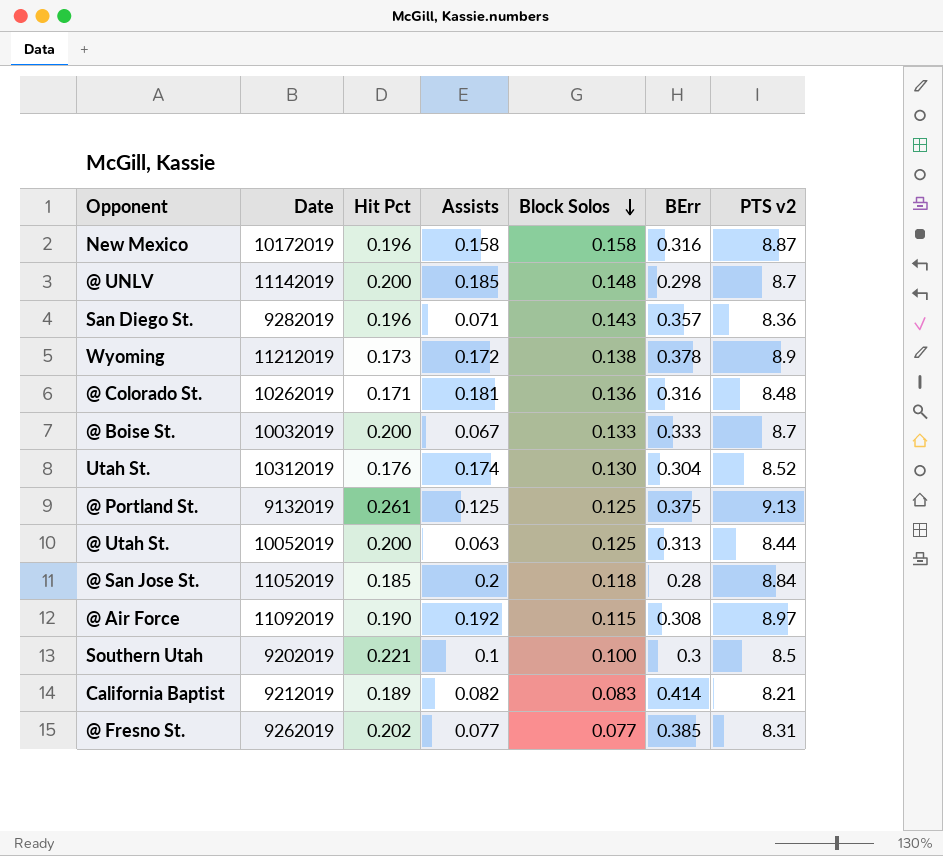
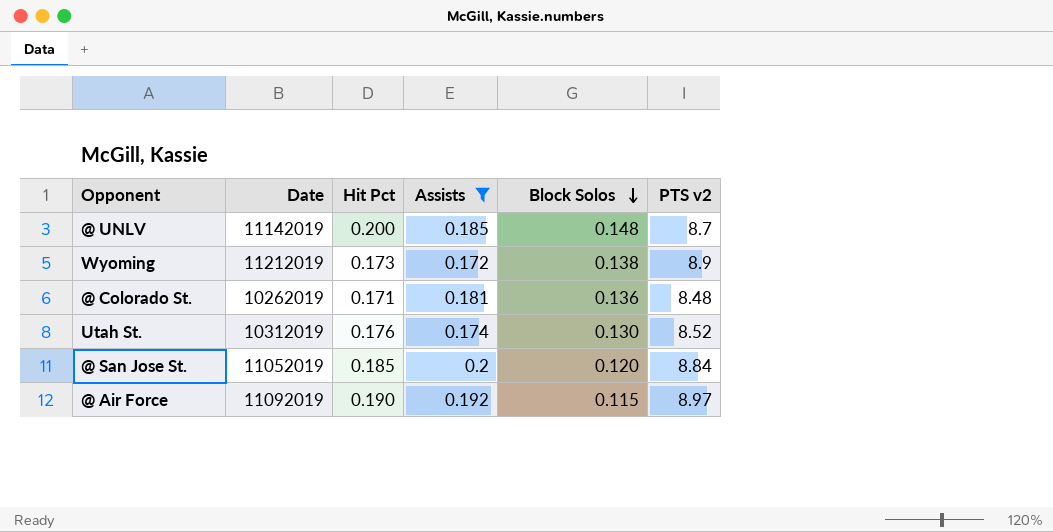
filter: none -> Assists >= 0.172
column BErr | position: 6 -> none
@ San Jose St. | Block Solos: 0.118 -> 0.120

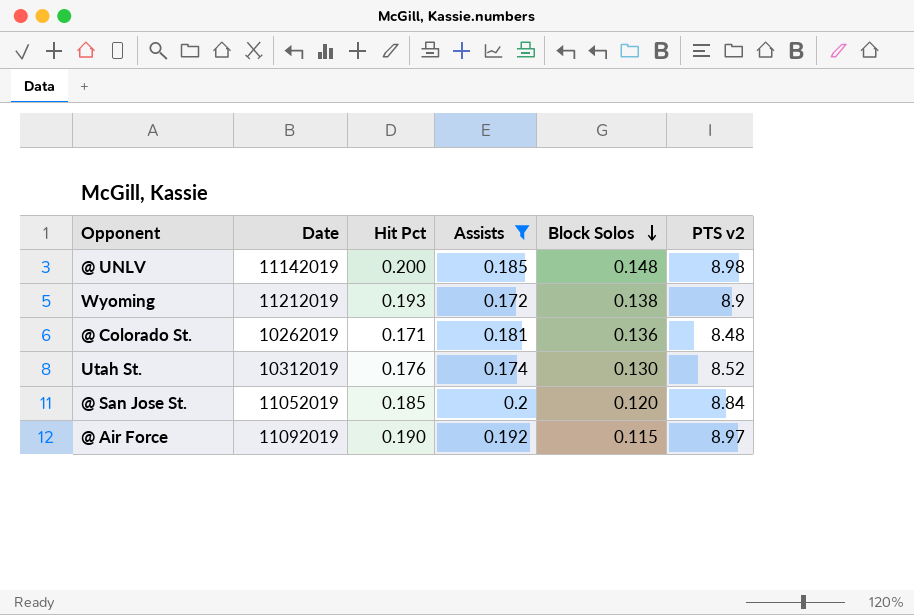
@ UNLV | PTS v2: 8.7 -> 8.98
Wyoming | Hit Pct: 0.173 -> 0.193

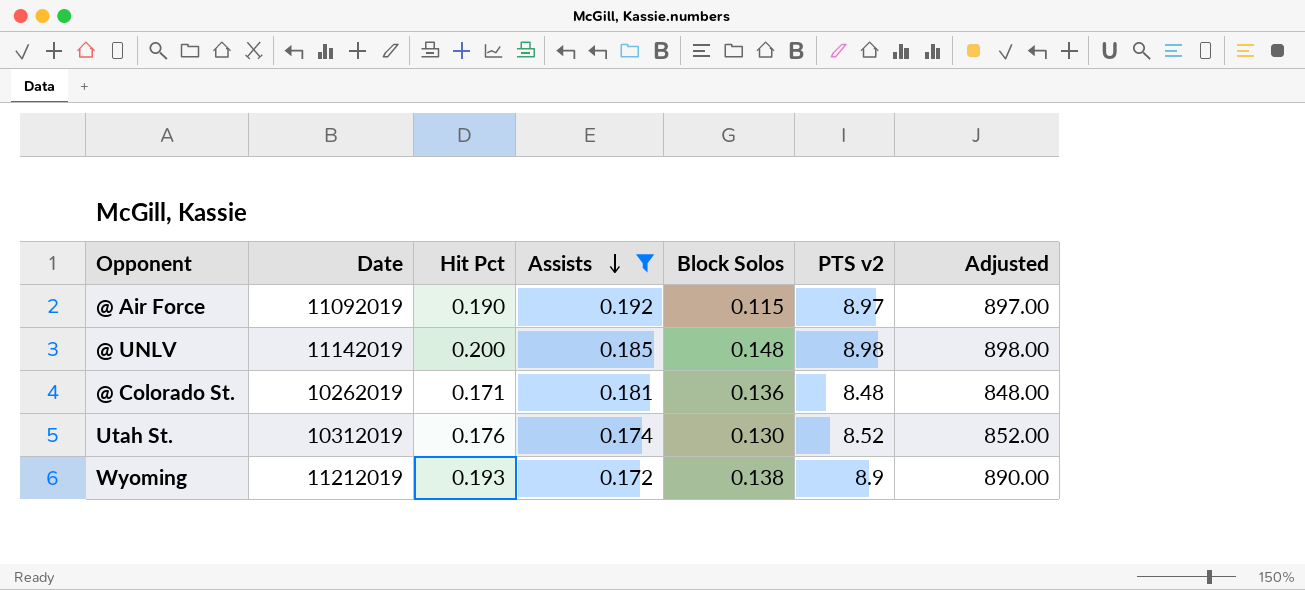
row order: Block Solos descending -> Assists descending
column Adjusted | formula: none -> [PTS v2] * 100
row @ San Jose St.: 11052019 | 0.185 | 0.2 | 0.120 | 8.84 -> none

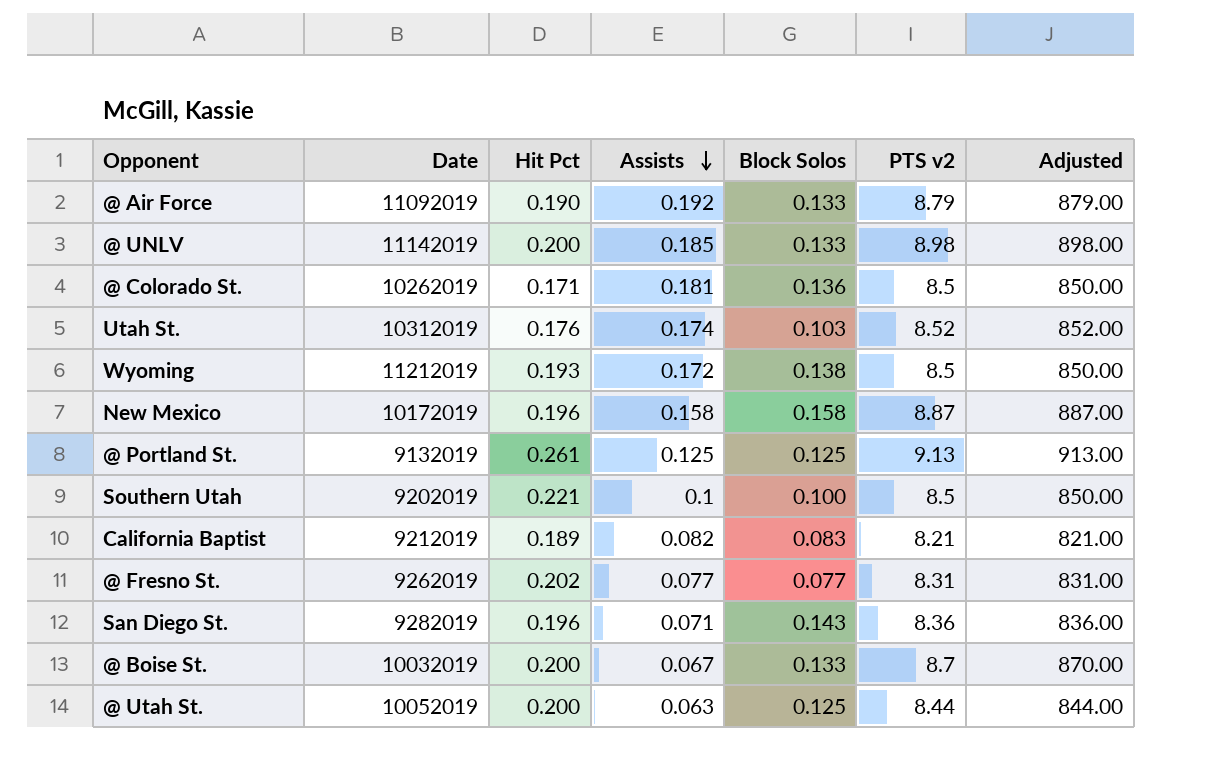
filter: Assists >= 0.172 -> none
@ Air Force | Block Solos: 0.115 -> 0.133
@ Air Force | PTS v2: 8.97 -> 8.79
@ Air Force | Adjusted: 897.00 -> 879.00
@ UNLV | Block Solos: 0.148 -> 0.133
@ Colorado St. | PTS v2: 8.48 -> 8.5
@ Colorado St. | Adjusted: 848.00 -> 850.00
Utah St. | Block Solos: 0.130 -> 0.103
Wyoming | PTS v2: 8.9 -> 8.5
Wyoming | Adjusted: 890.00 -> 850.00

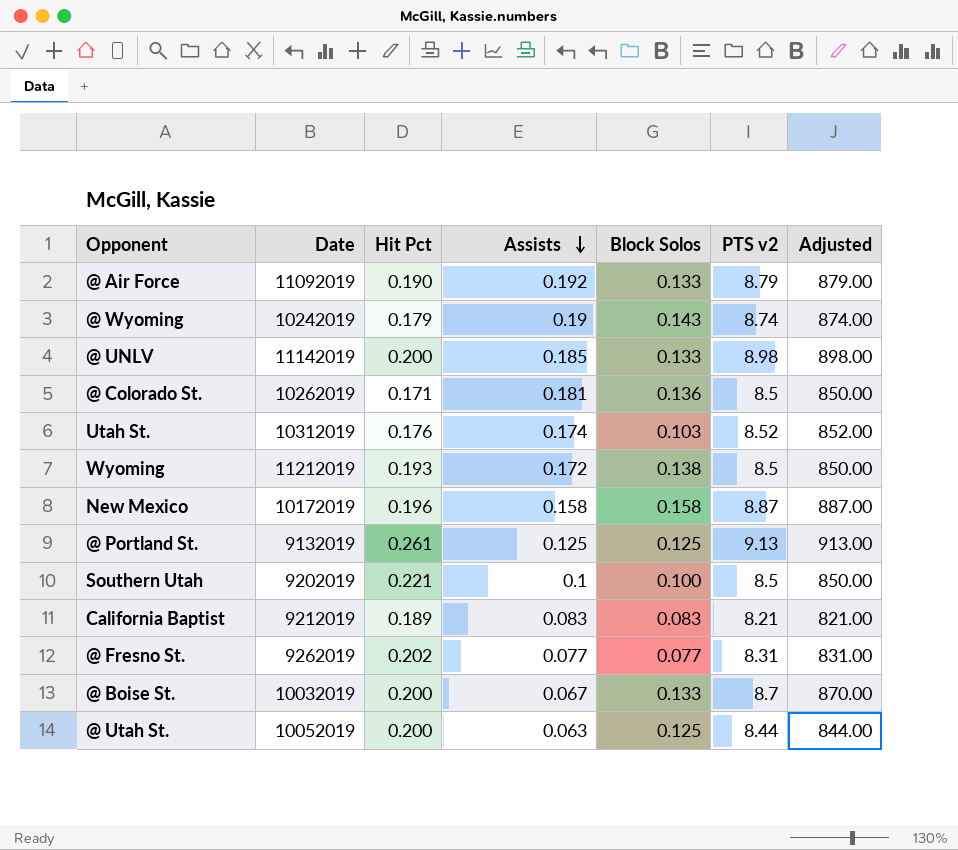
row San Diego St.: 9282019 | 0.196 | 0.071 | 0.143 | 8.36 | 836.00 -> none
row @ Wyoming: none -> 10242019 | 0.179 | 0.19 | 0.143 | 8.74 | 874.00
California Baptist | Assists: 0.082 -> 0.083

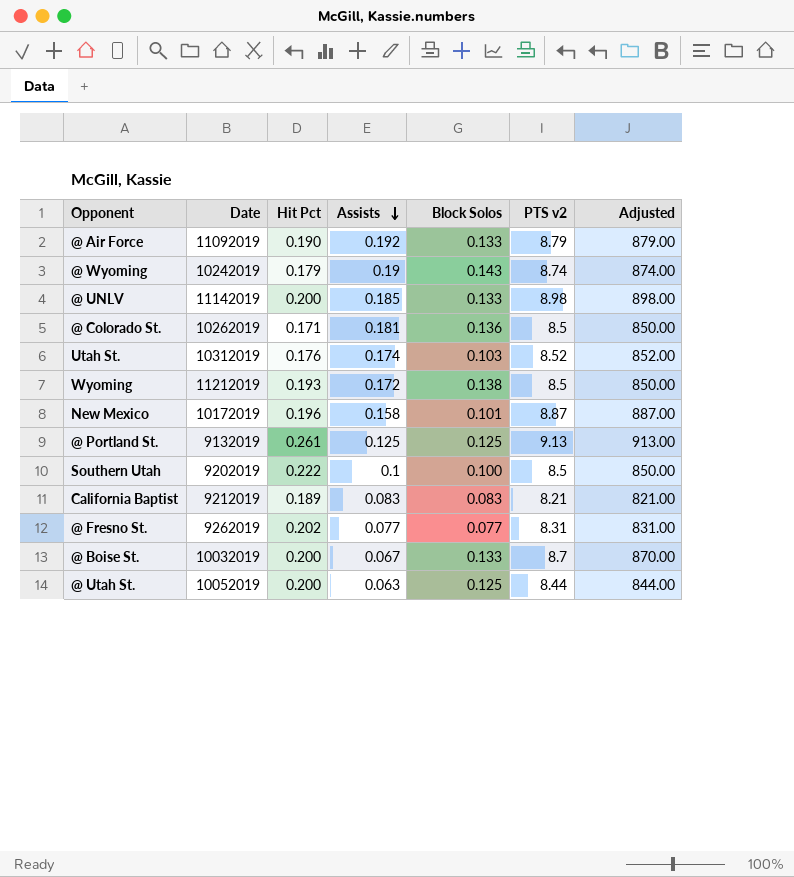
New Mexico | Block Solos: 0.158 -> 0.101
Southern Utah | Hit Pct: 0.221 -> 0.222

